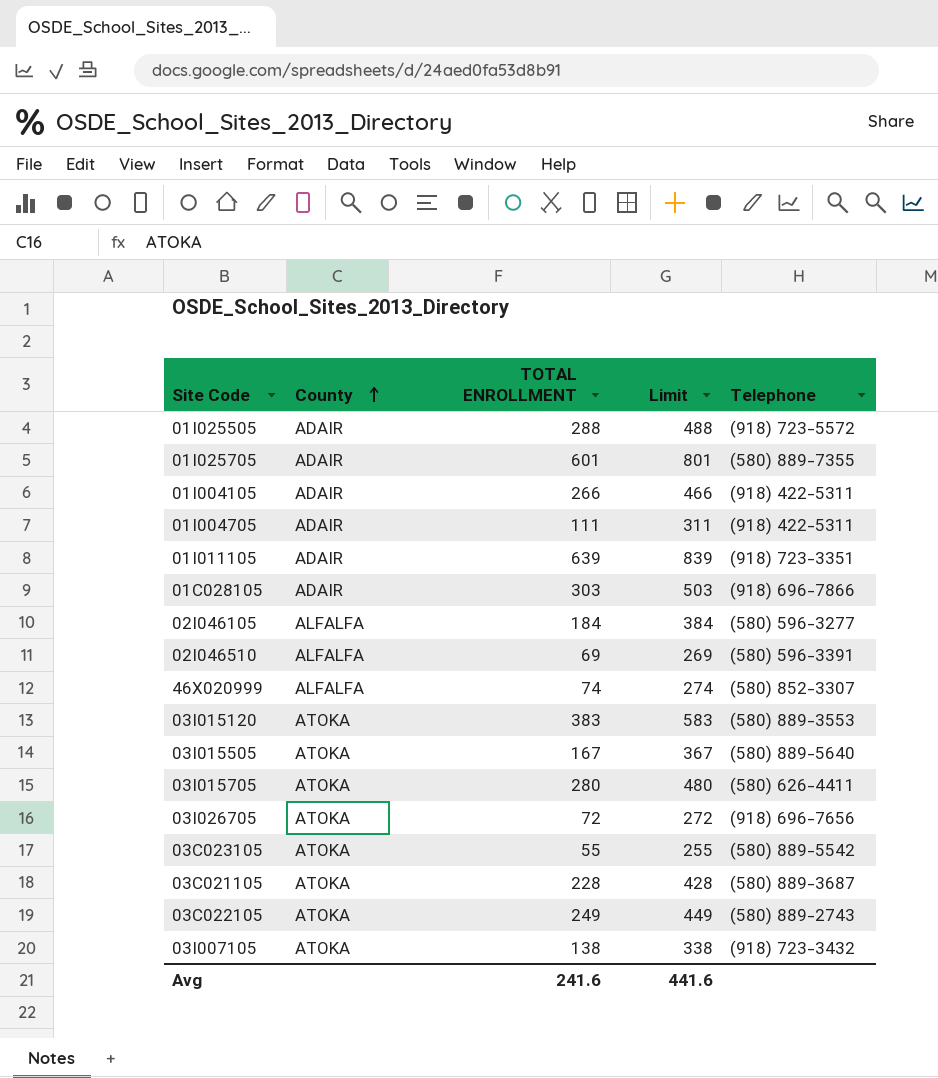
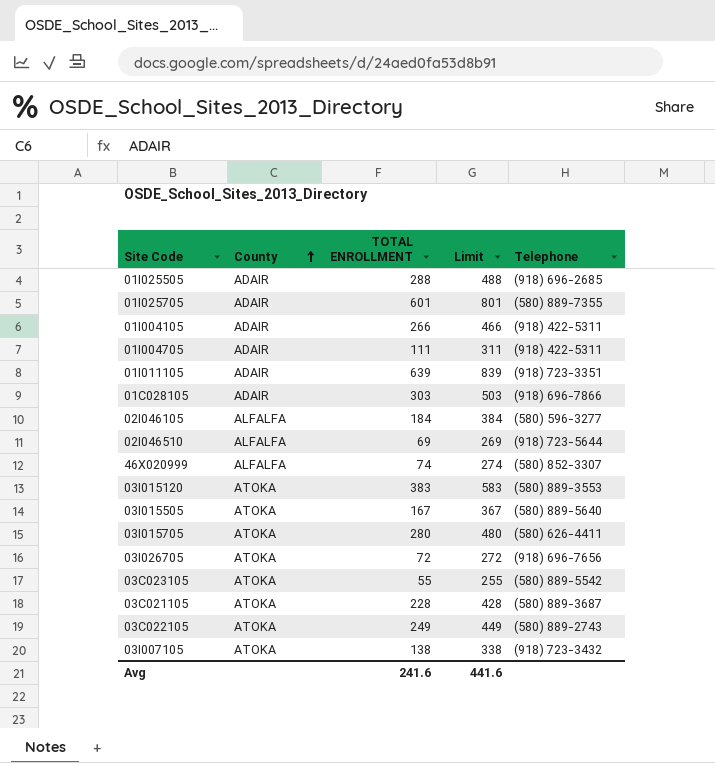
01I025505 | Telephone: (918) 723-5572 -> (918) 696-2685
02I046510 | Telephone: (580) 596-3391 -> (918) 723-5644

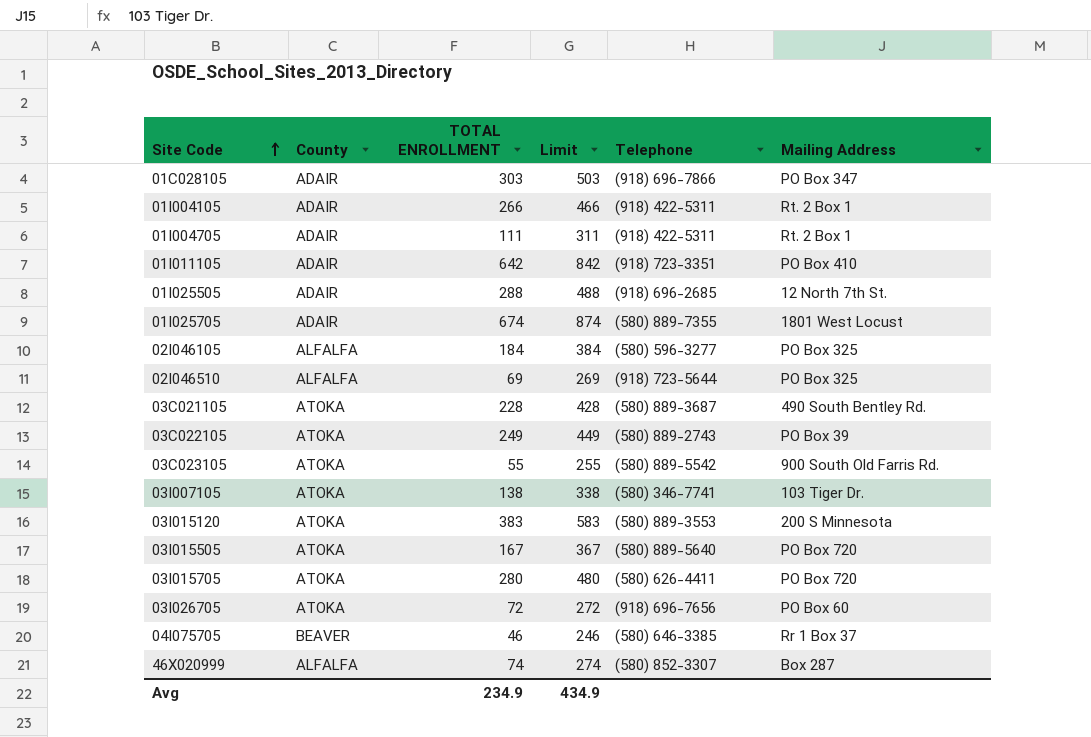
row order: County ascending -> Site Code ascending
column Mailing Address | position: none -> 6
01I011105 | TOTAL ENROLLMENT: 639 -> 642
01I011105 | Limit: 839 -> 842
01I025705 | TOTAL ENROLLMENT: 601 -> 674
01I025705 | Limit: 801 -> 874
03I007105 | Telephone: (918) 723-3432 -> (580) 346-7741
row 04I075705: none -> BEAVER | 46 | 246 | (580) 646-3385 | Rr 1 Box 37
Avg | TOTAL ENROLLMENT: 241.6 -> 234.9
Avg | Limit: 441.6 -> 434.9

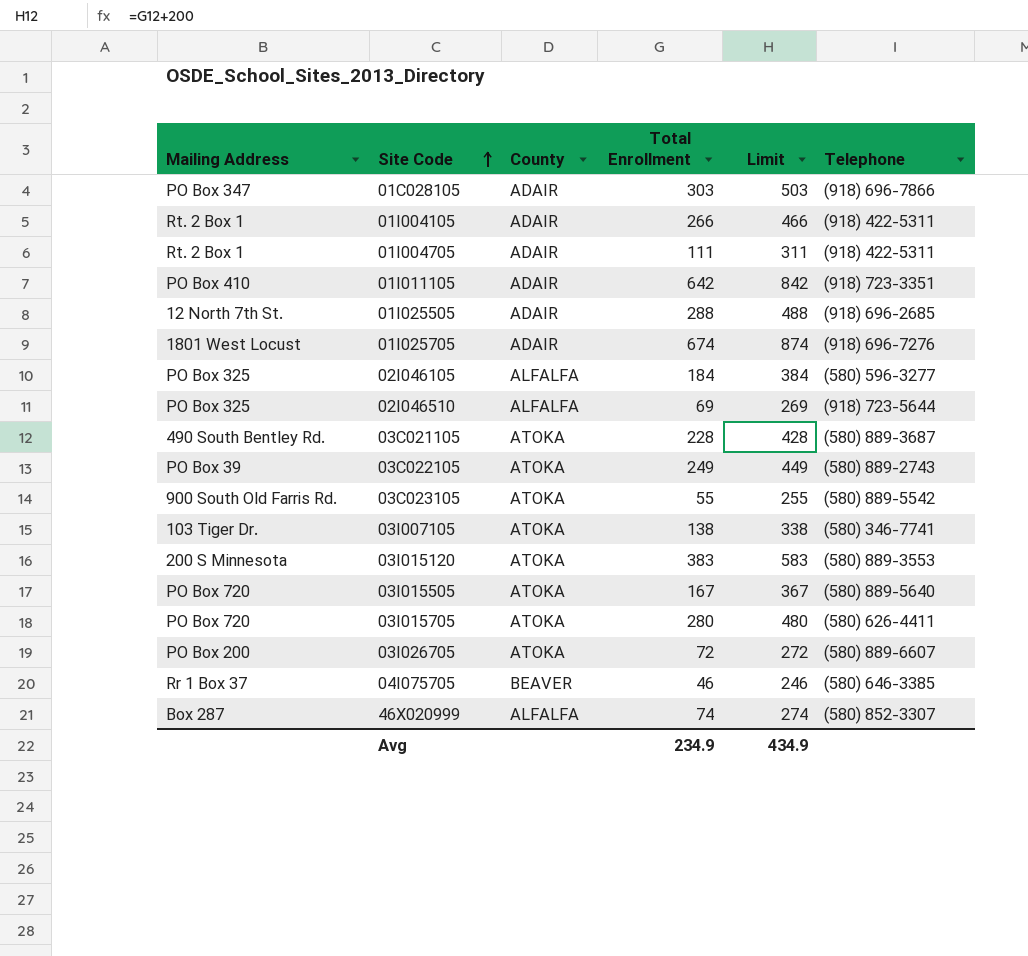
column Mailing Address | position: 6 -> 1
column name: TOTAL ENROLLMENT -> Total Enrollment
01I025705 | Telephone: (580) 889-7355 -> (918) 696-7276
03I026705 | Mailing Address: PO Box 60 -> PO Box 200
03I026705 | Telephone: (918) 696-7656 -> (580) 889-6607

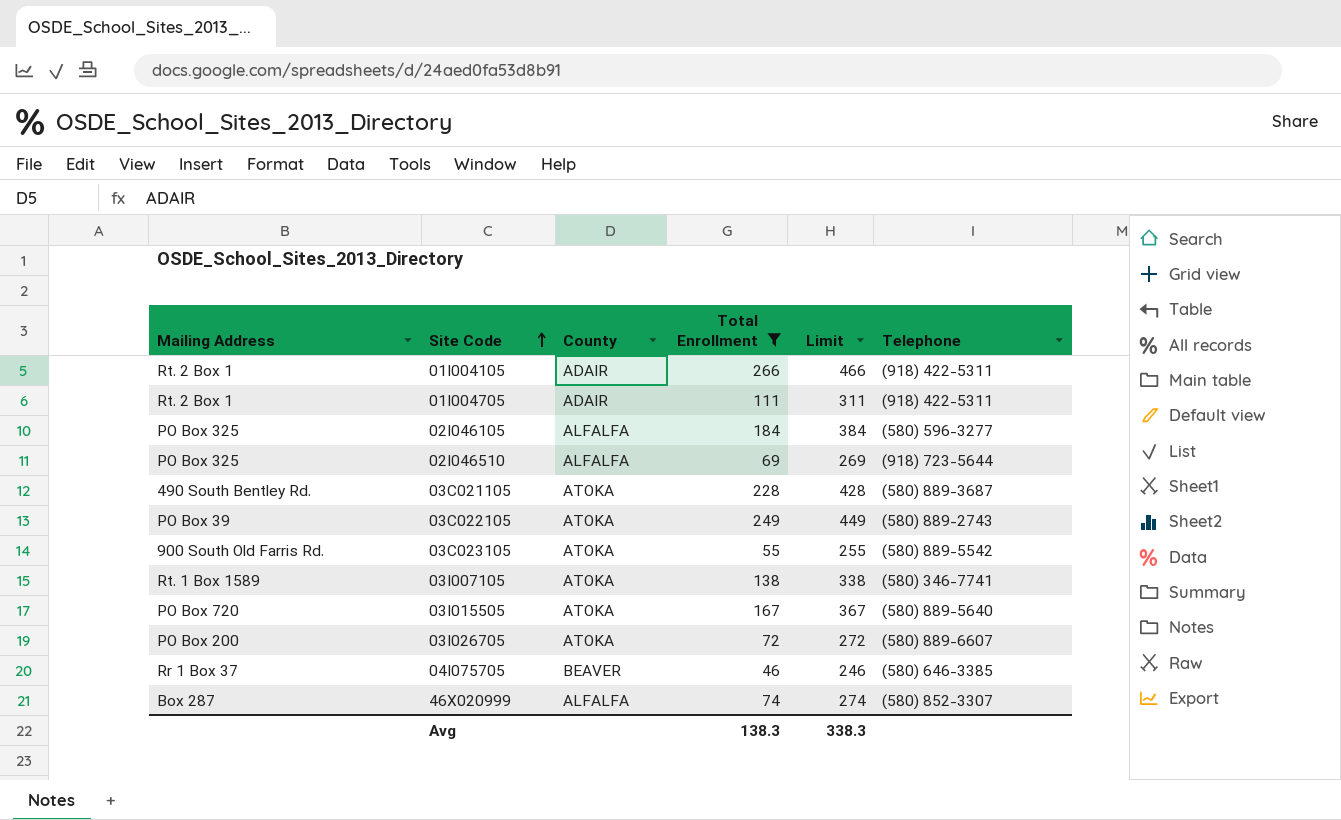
filter: none -> Total Enrollment <= 266
03I007105 | Mailing Address: 103 Tiger Dr. -> Rt. 1 Box 1589
Avg | Total Enrollment: 234.9 -> 138.3
Avg | Limit: 434.9 -> 338.3

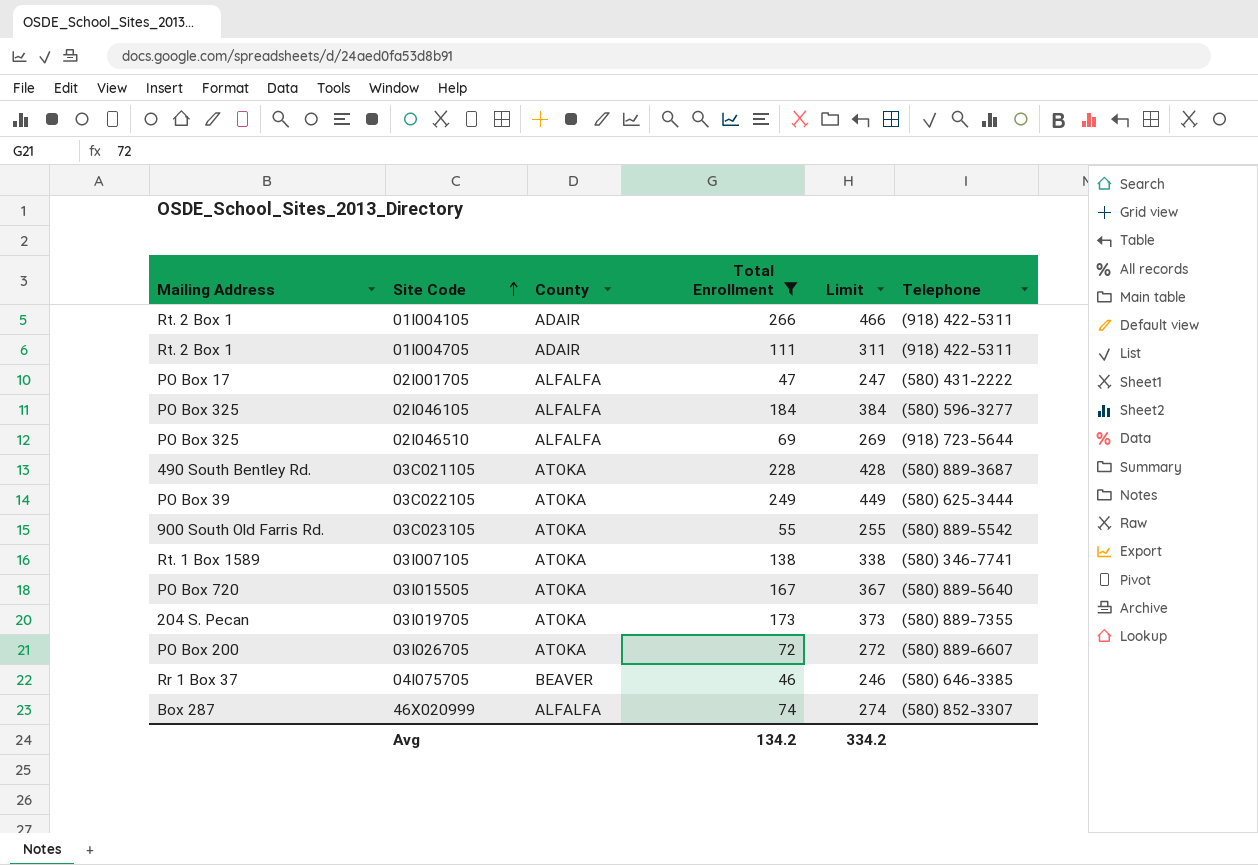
row 02I001705: none -> PO Box 17 | ALFALFA | 47 | 247 | (580) 431-2222
03C022105 | Telephone: (580) 889-2743 -> (580) 625-3444
row 03I019705: none -> 204 S. Pecan | ATOKA | 173 | 373 | (580) 889-7355
Avg | Total Enrollment: 138.3 -> 134.2
Avg | Limit: 338.3 -> 334.2

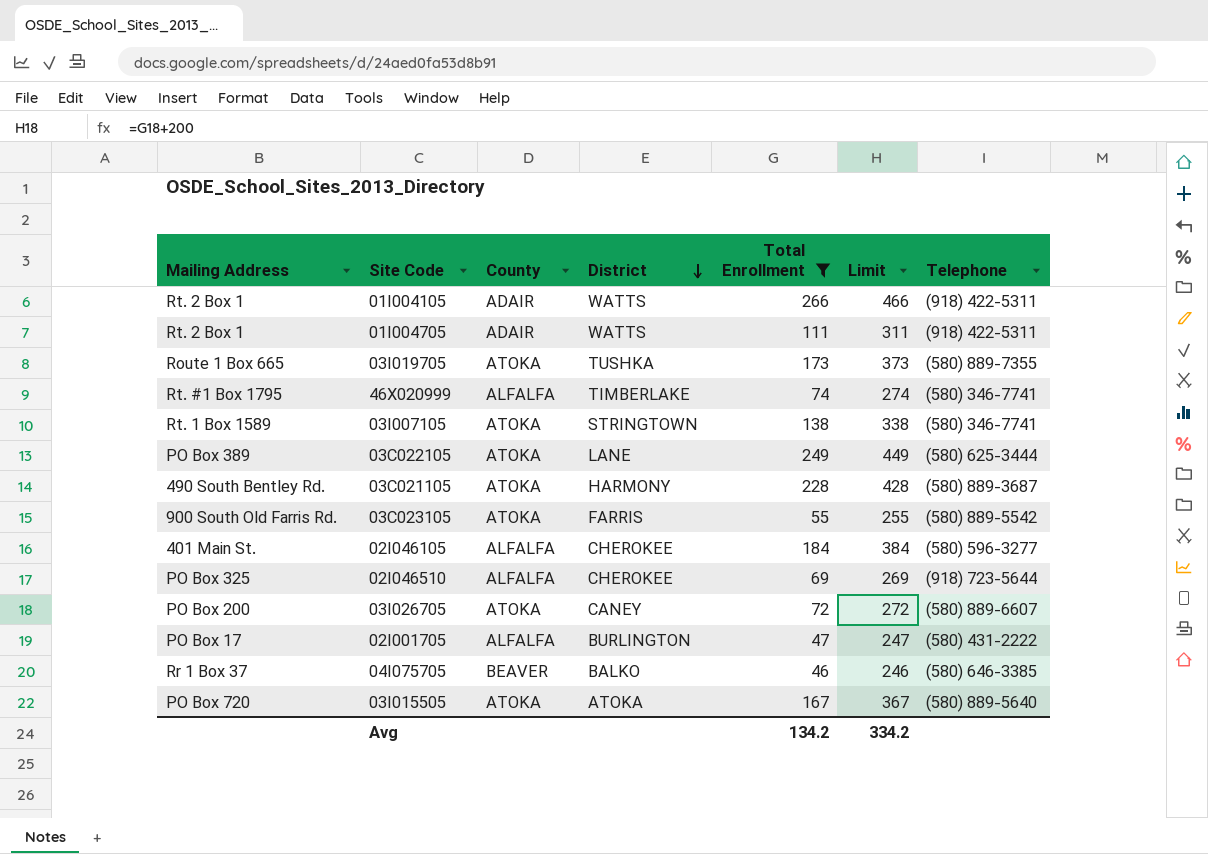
row order: Site Code ascending -> District descending
column District | position: none -> 4
03I019705 | Mailing Address: 204 S. Pecan -> Route 1 Box 665
46X020999 | Mailing Address: Box 287 -> Rt. #1 Box 1795
46X020999 | Telephone: (580) 852-3307 -> (580) 346-7741
03C022105 | Mailing Address: PO Box 39 -> PO Box 389
02I046105 | Mailing Address: PO Box 325 -> 401 Main St.

